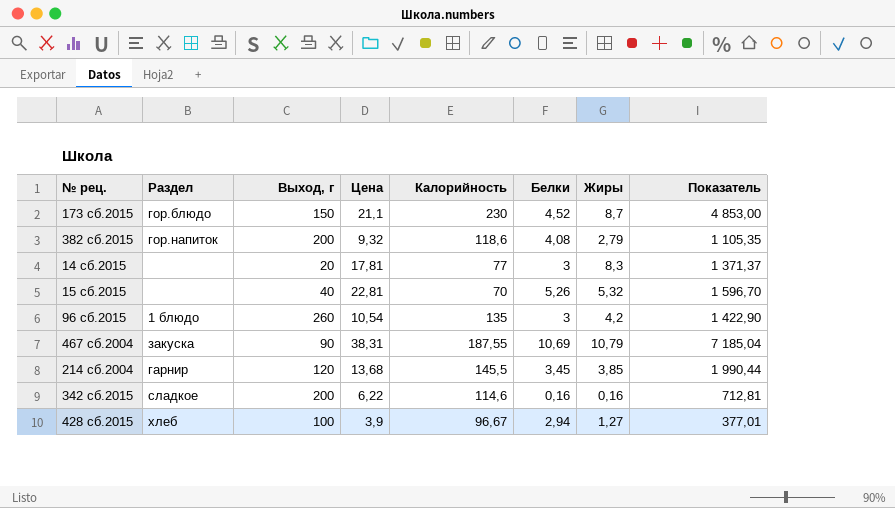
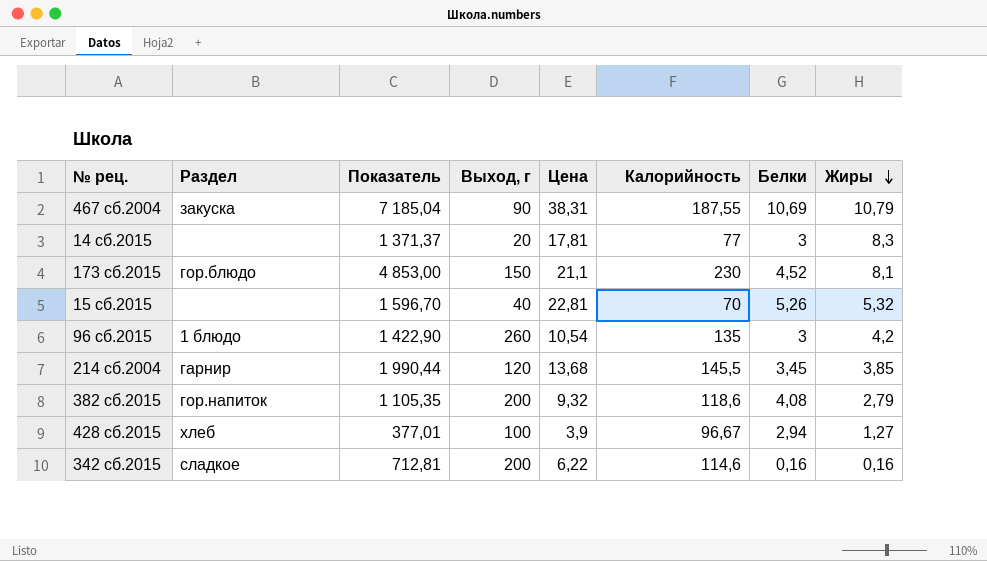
row order: none -> Жиры descending
column Показатель | position: 8 -> 3
173 сб.2015 | Жиры: 8,7 -> 8,1

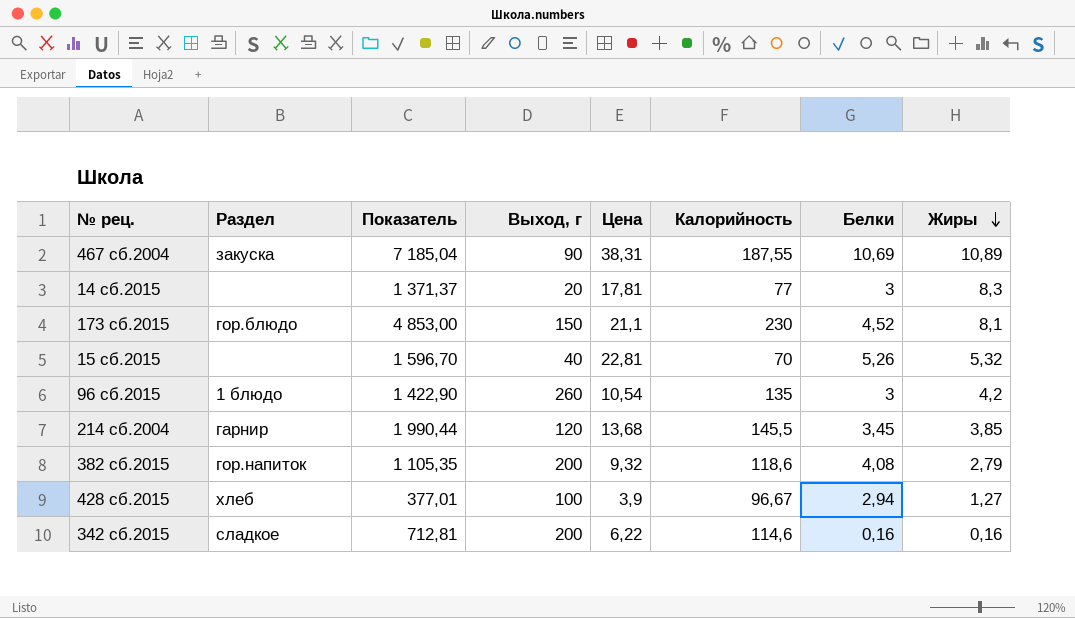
467 сб.2004 | Жиры: 10,79 -> 10,89

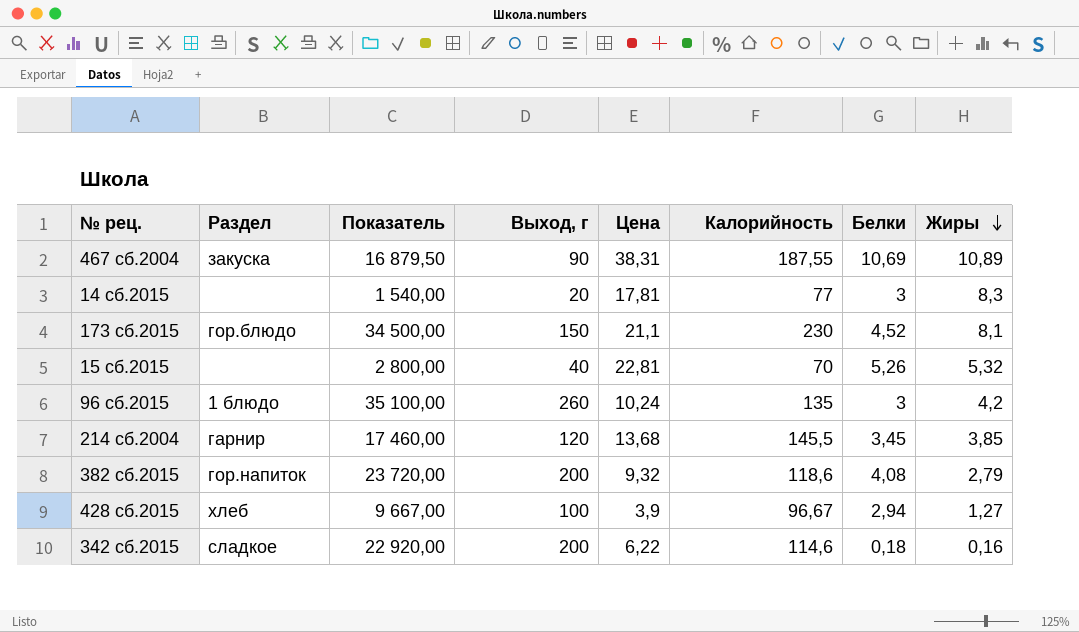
column Показатель | formula: [Цена] * [Калорийность] -> [Выход, г] * [Калорийность]
96 сб.2015 | Цена: 10,54 -> 10,24
342 сб.2015 | Белки: 0,16 -> 0,18

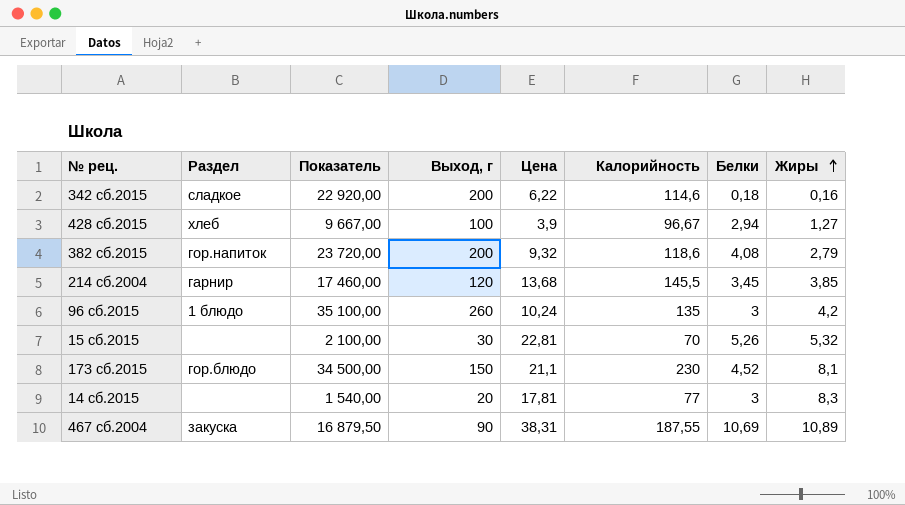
row order: Жиры descending -> Жиры ascending
15 сб.2015 | Показатель: 2 800,00 -> 2 100,00
15 сб.2015 | Выход, г: 40 -> 30

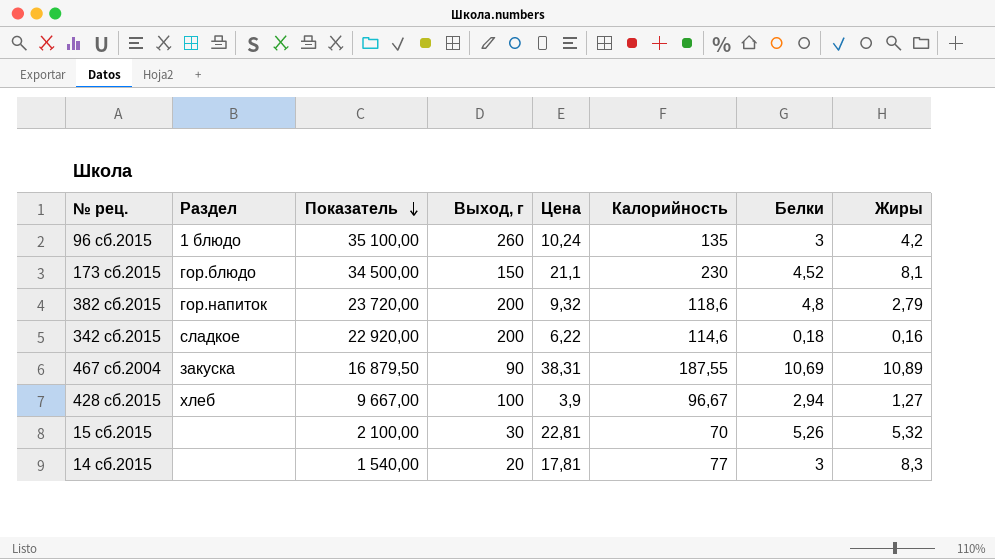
row order: Жиры ascending -> Показатель descending
row 214 сб.2004: гарнир | 17 460,00 | 120 | 13,68 | 145,5 | 3,45 | 3,85 -> none
382 сб.2015 | Белки: 4,08 -> 4,8

